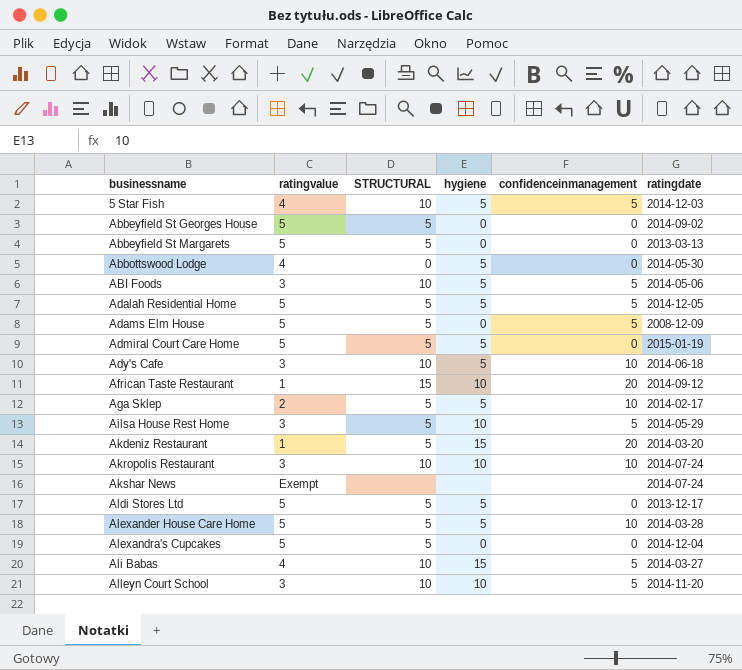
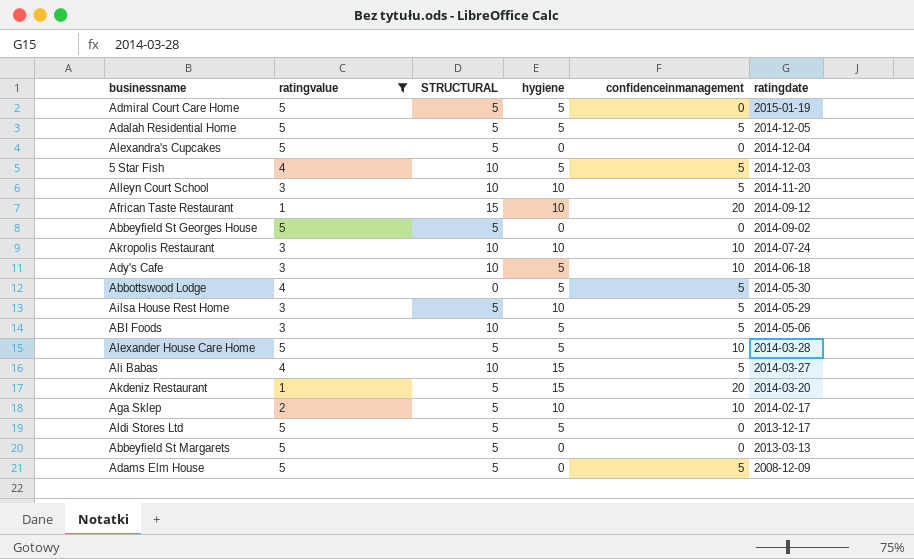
filter: none -> ratingvalue != Exempt
row order: businessname ascending -> ratingdate descending
Abbottswood Lodge | confidenceinmanagement: 0 -> 5
Aga Sklep | hygiene: 5 -> 10

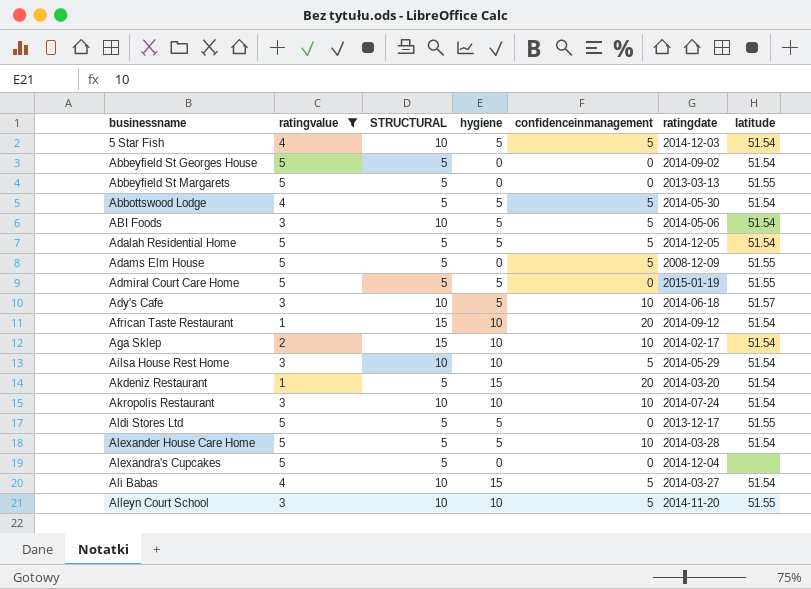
row order: ratingdate descending -> businessname ascending
column latitude | position: none -> 7
Abbottswood Lodge | STRUCTURAL: 0 -> 5
Aga Sklep | STRUCTURAL: 5 -> 15
Ailsa House Rest Home | STRUCTURAL: 5 -> 10

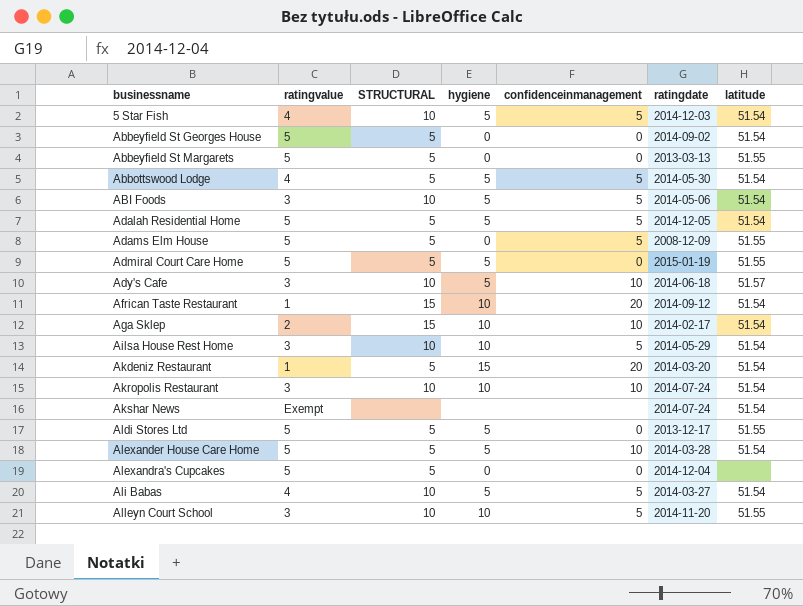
filter: ratingvalue != Exempt -> none
Ali Babas | hygiene: 15 -> 5

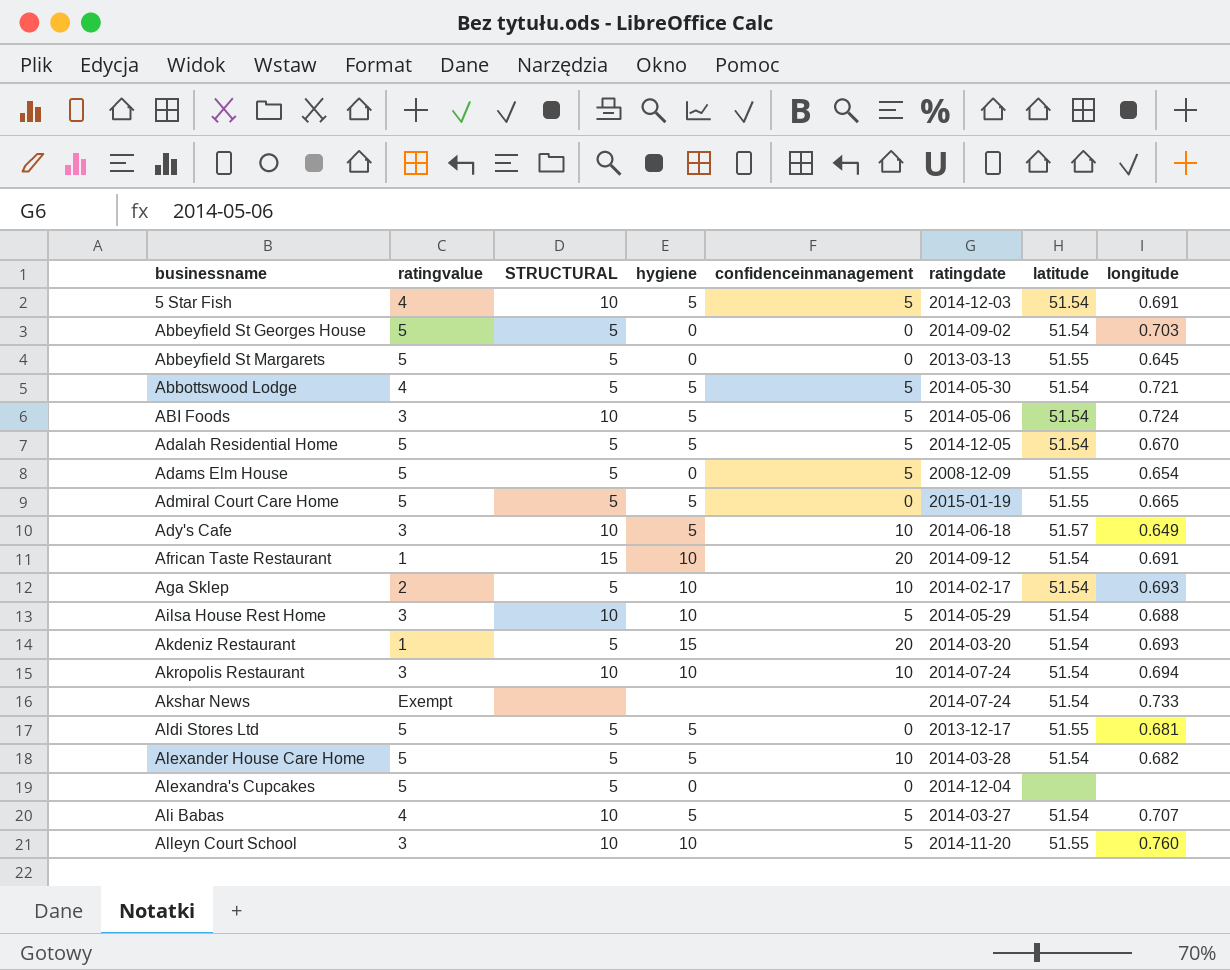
column longitude | position: none -> 8
Aga Sklep | STRUCTURAL: 15 -> 5

